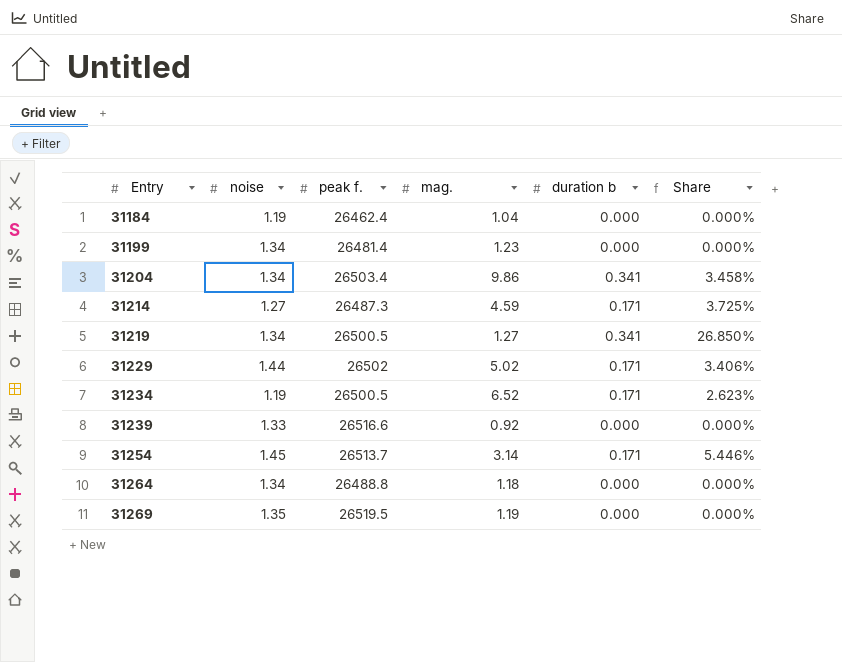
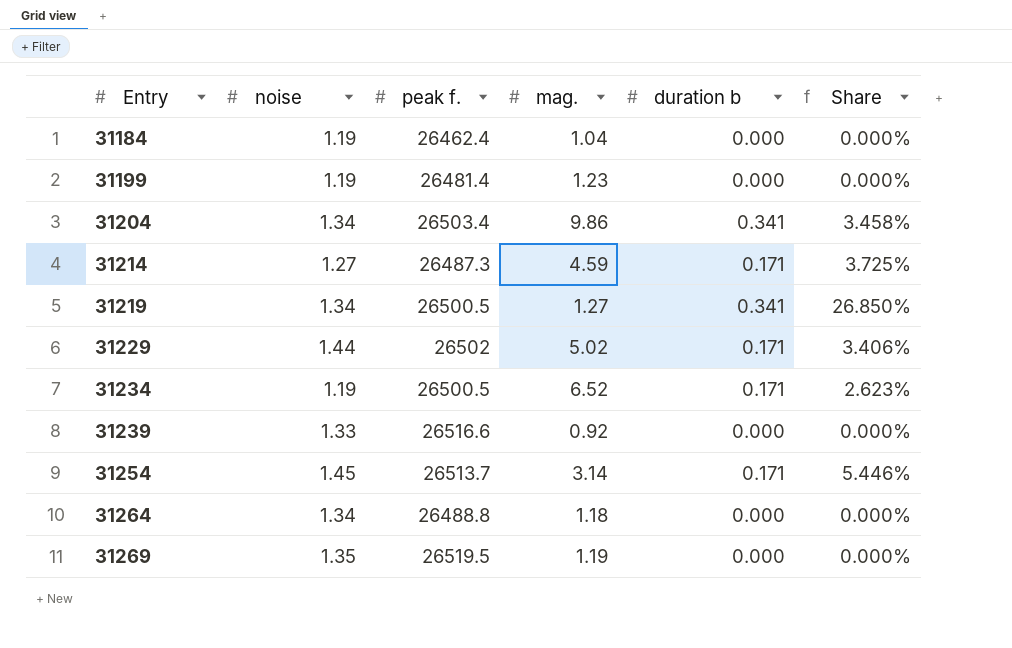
31199 | noise: 1.34 -> 1.19

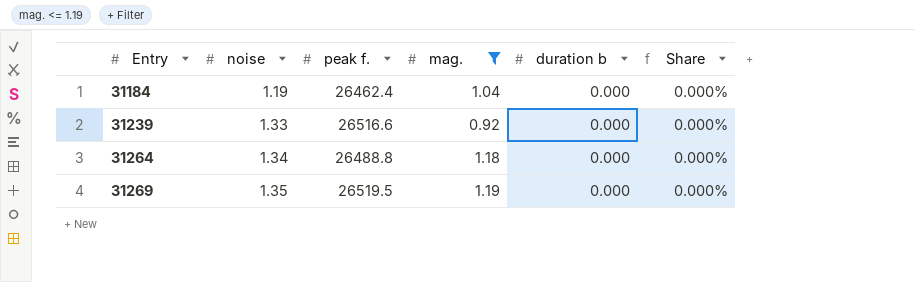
filter: none -> mag. <= 1.19

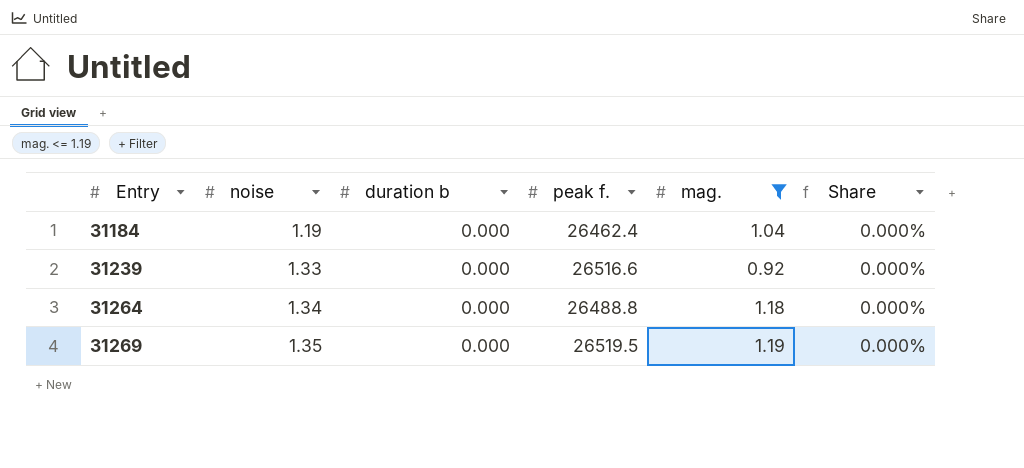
column duration b | position: 5 -> 3

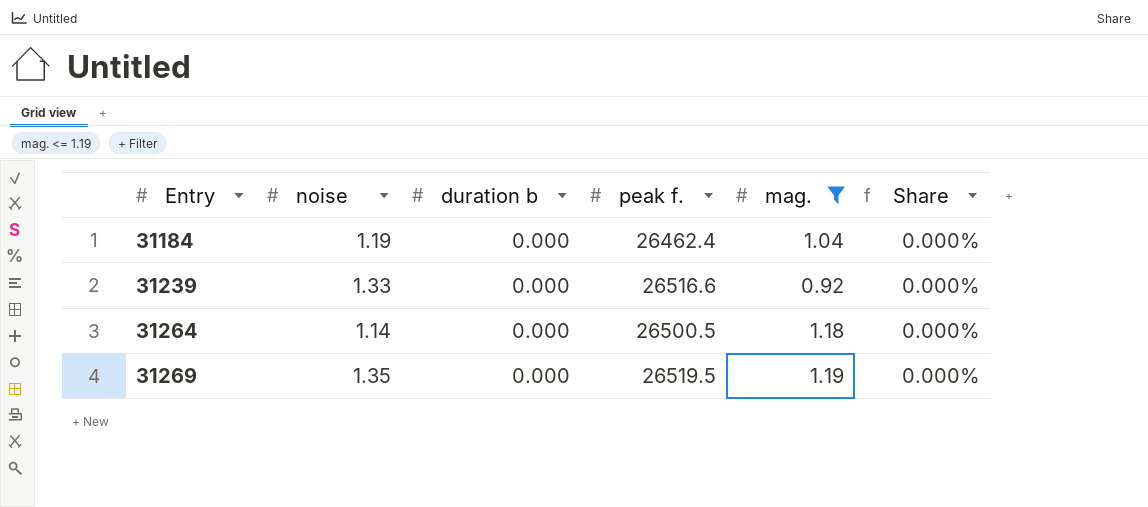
31264 | noise: 1.34 -> 1.14
31264 | peak f.: 26488.8 -> 26500.5

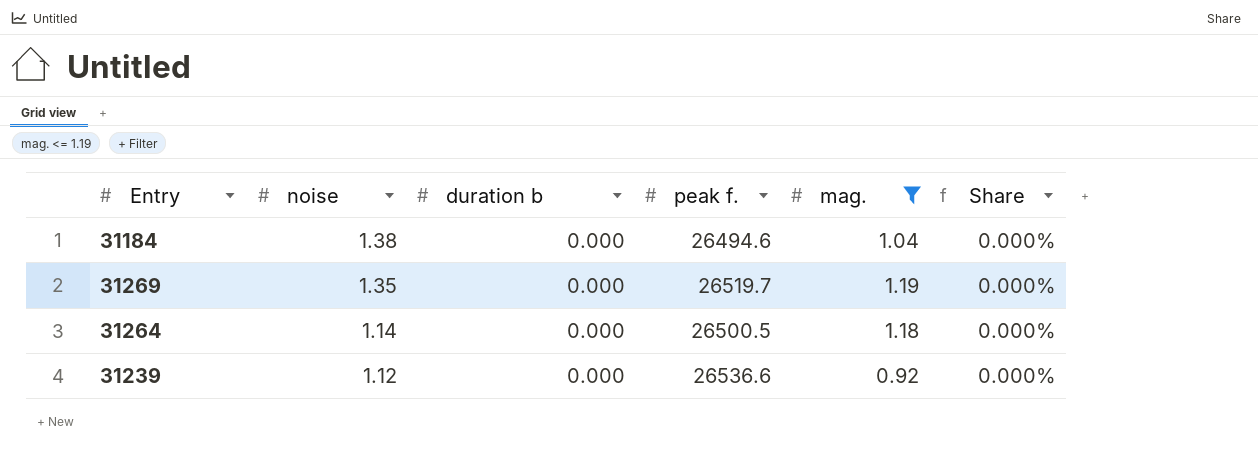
row order: Entry ascending -> noise descending
31184 | noise: 1.19 -> 1.38
31184 | peak f.: 26462.4 -> 26494.6
31269 | peak f.: 26519.5 -> 26519.7
31239 | noise: 1.33 -> 1.12
31239 | peak f.: 26516.6 -> 26536.6

